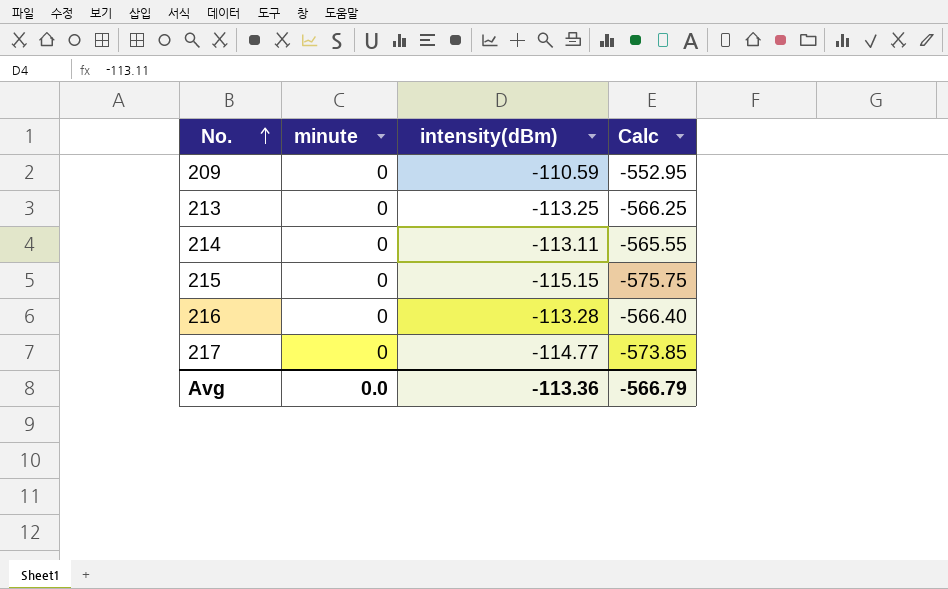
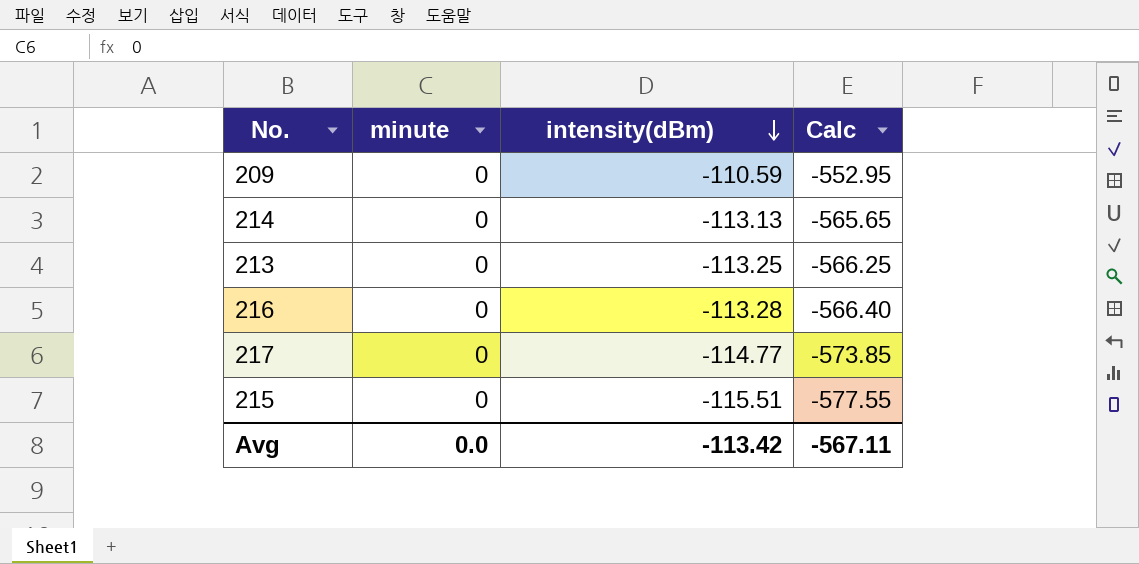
row order: No. ascending -> intensity(dBm) descending
214 | intensity(dBm): -113.11 -> -113.13
214 | Calc: -565.55 -> -565.65
215 | intensity(dBm): -115.15 -> -115.51
215 | Calc: -575.75 -> -577.55
Avg | intensity(dBm): -113.36 -> -113.42
Avg | Calc: -566.79 -> -567.11

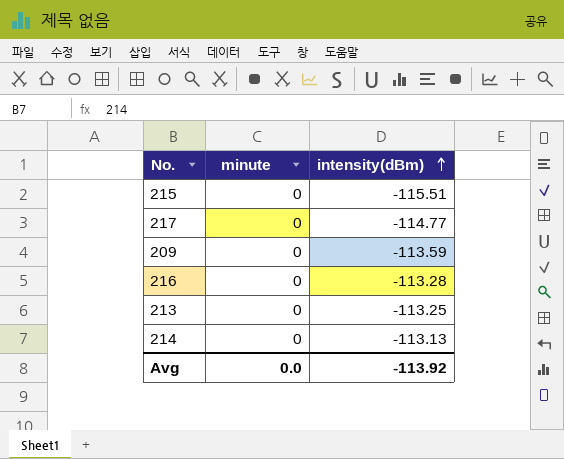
row order: intensity(dBm) descending -> intensity(dBm) ascending
column Calc | formula: [intensity(dBm)] * 5 -> none
209 | intensity(dBm): -110.59 -> -113.59
Avg | intensity(dBm): -113.42 -> -113.92

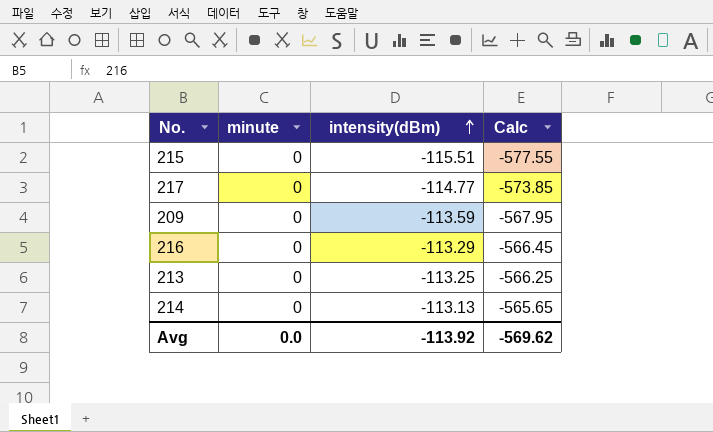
column Calc | formula: none -> [intensity(dBm)] * 5
216 | intensity(dBm): -113.28 -> -113.29

